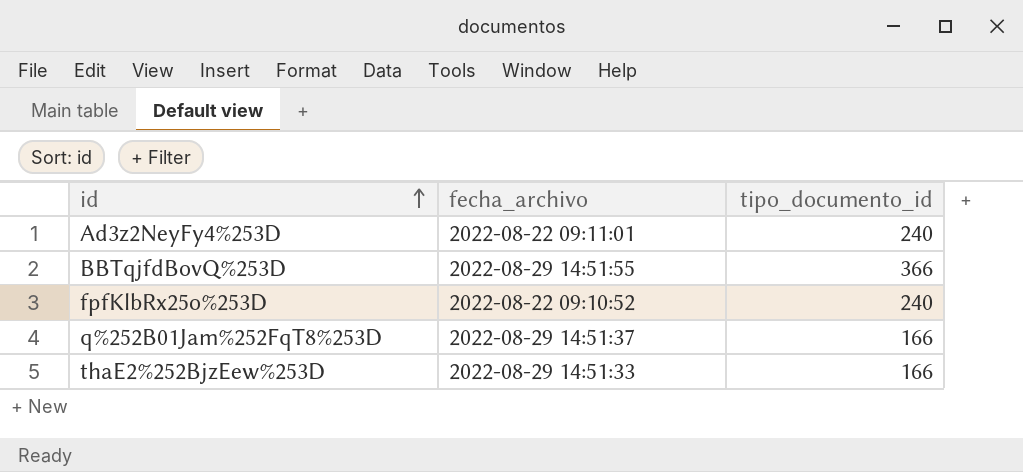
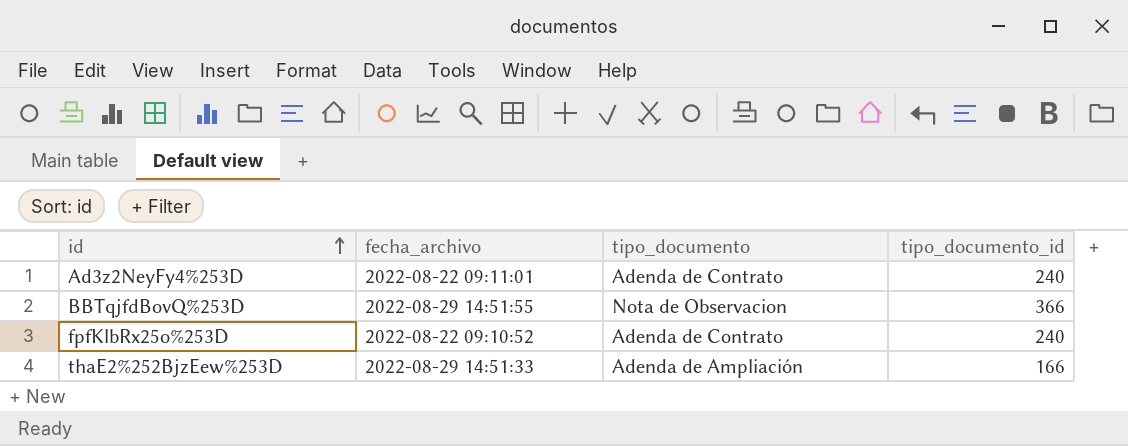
column tipo_documento | position: none -> 3
row q%252B01Jam%252FqT8%253D: 2022-08-29 14:51:37 | 166 -> none

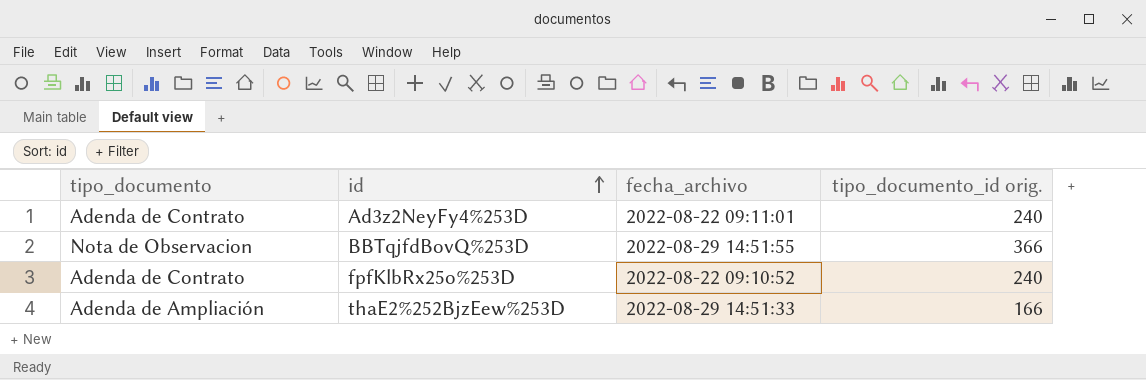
column tipo_documento | position: 3 -> 1
column name: tipo_documento_id -> tipo_documento_id orig.

